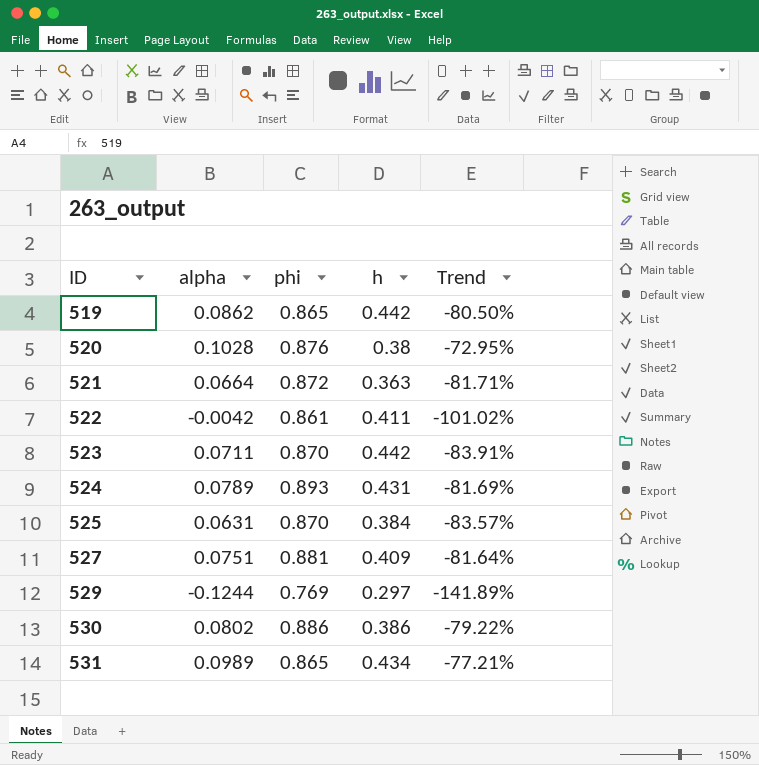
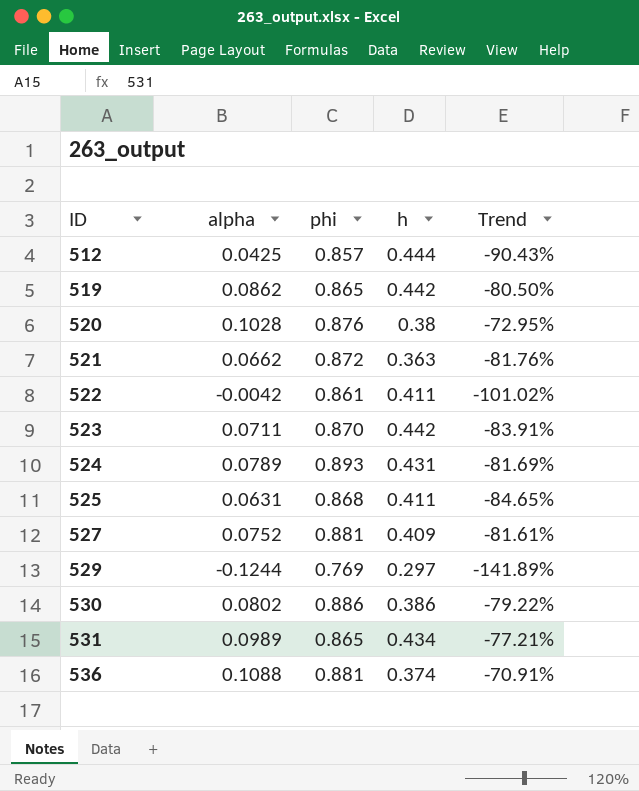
row 512: none -> 0.0425 | 0.857 | 0.444 | -90.43%
521 | alpha: 0.0664 -> 0.0662
521 | Trend: -81.71% -> -81.76%
525 | phi: 0.870 -> 0.868
525 | h: 0.384 -> 0.411
525 | Trend: -83.57% -> -84.65%
527 | alpha: 0.0751 -> 0.0752
527 | Trend: -81.64% -> -81.61%
row 536: none -> 0.1088 | 0.881 | 0.374 | -70.91%

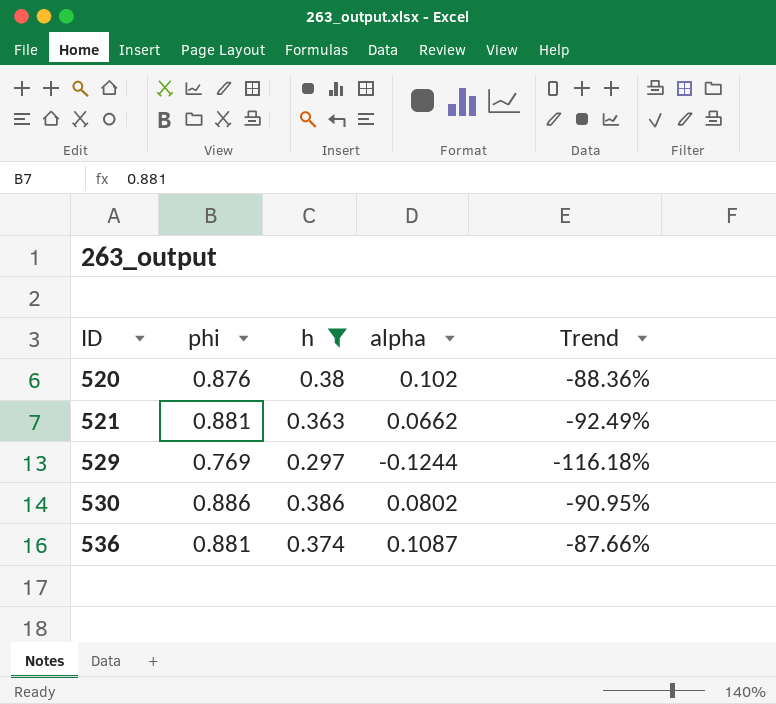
filter: none -> h <= 0.386
column alpha | position: 2 -> 4
column Trend | formula: ([alpha] - [h]) / [h] -> ([alpha] - [phi]) / [phi]
520 | alpha: 0.1028 -> 0.102
521 | phi: 0.872 -> 0.881
536 | alpha: 0.1088 -> 0.1087

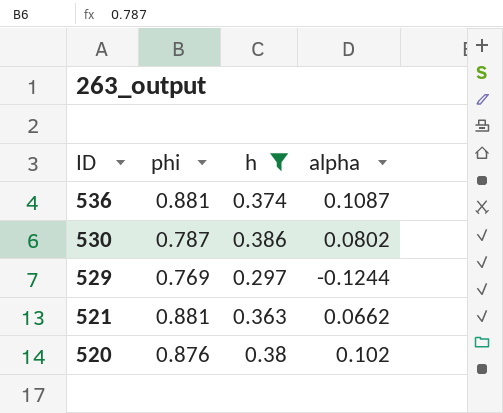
row order: ID ascending -> ID descending
column Trend | formula: ([alpha] - [phi]) / [phi] -> none
530 | phi: 0.886 -> 0.787

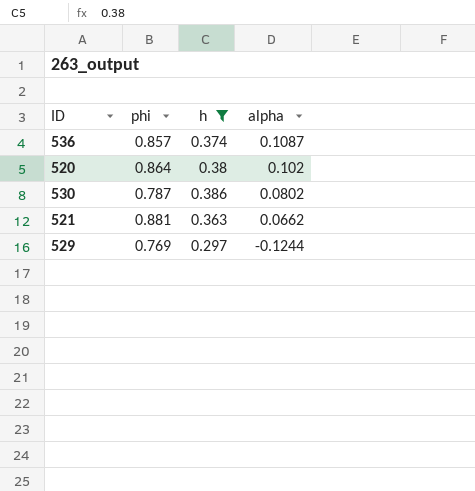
row order: ID descending -> alpha descending
536 | phi: 0.881 -> 0.857
520 | phi: 0.876 -> 0.864

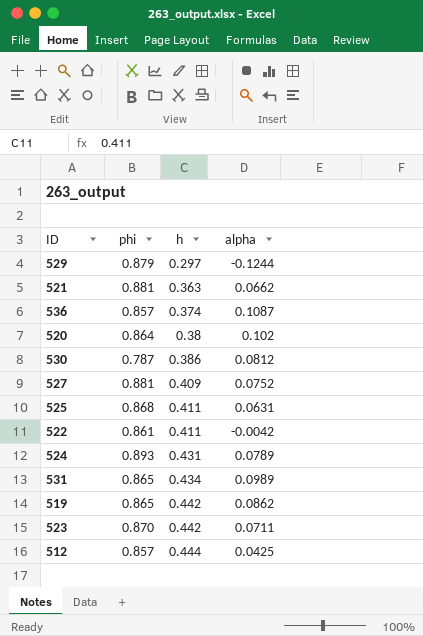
filter: h <= 0.386 -> none
row order: alpha descending -> h ascending
529 | phi: 0.769 -> 0.879
530 | alpha: 0.0802 -> 0.0812

